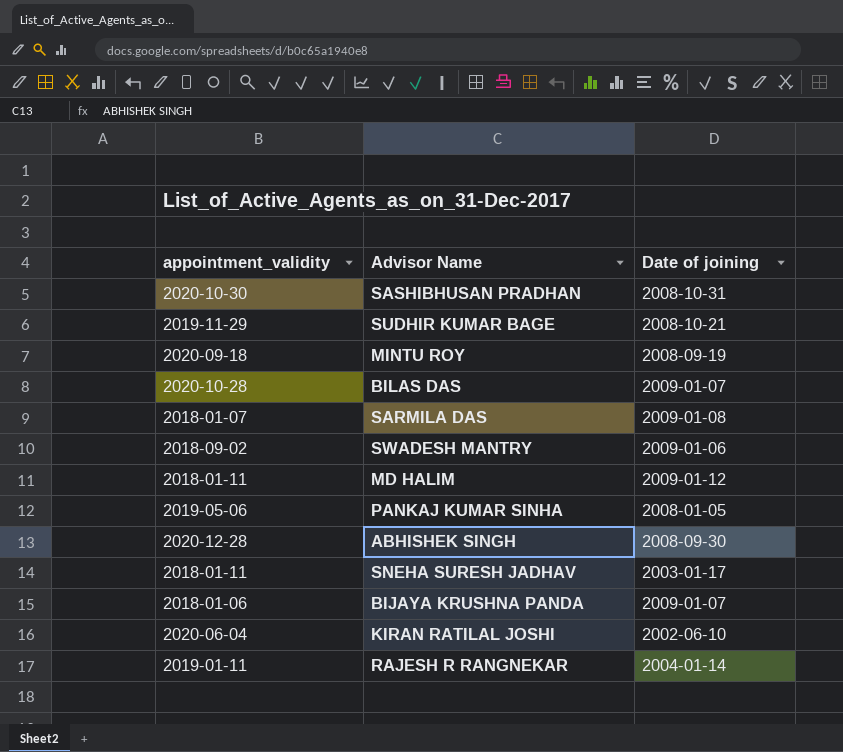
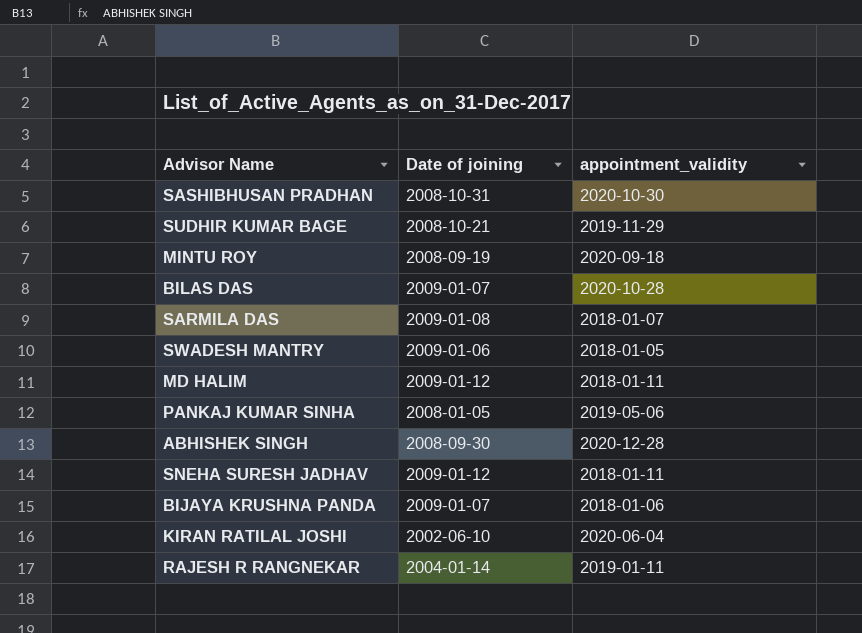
column appointment_validity | position: 1 -> 3
SWADESH MANTRY | appointment_validity: 2018-09-02 -> 2018-01-05
SNEHA SURESH JADHAV | Date of joining: 2003-01-17 -> 2009-01-12

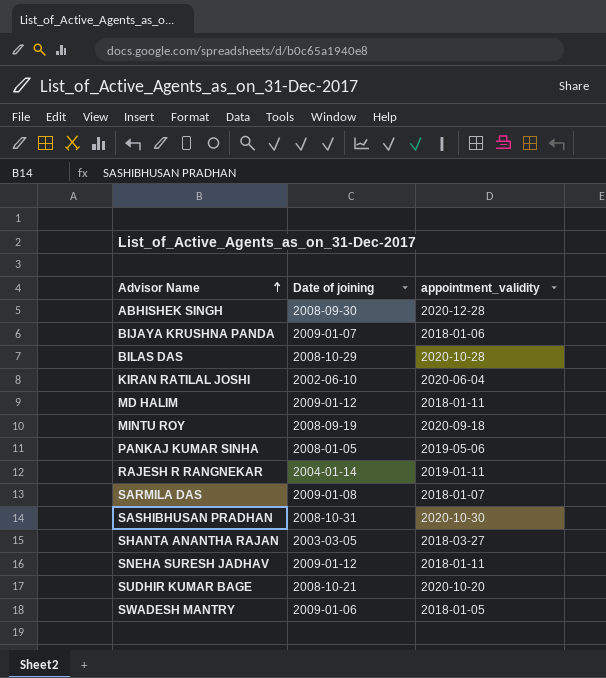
row order: none -> Advisor Name ascending
BILAS DAS | Date of joining: 2009-01-07 -> 2008-10-29
row SHANTA ANANTHA RAJAN: none -> 2003-03-05 | 2018-03-27
SUDHIR KUMAR BAGE | appointment_validity: 2019-11-29 -> 2020-10-20

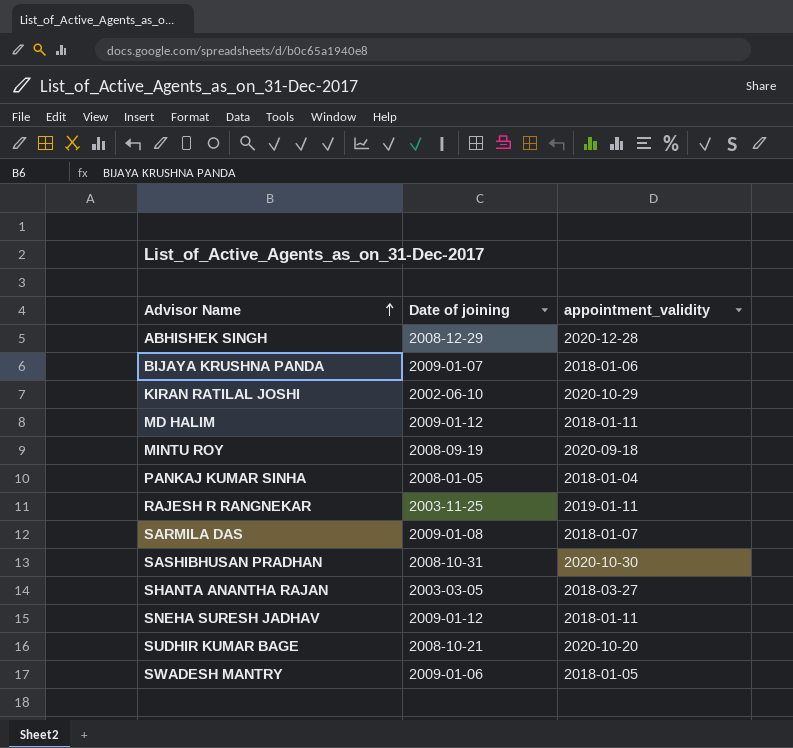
row BILAS DAS: 2008-10-29 | 2020-10-28 -> none
ABHISHEK SINGH | Date of joining: 2008-09-30 -> 2008-12-29
KIRAN RATILAL JOSHI | appointment_validity: 2020-06-04 -> 2020-10-29
PANKAJ KUMAR SINHA | appointment_validity: 2019-05-06 -> 2018-01-04
RAJESH R RANGNEKAR | Date of joining: 2004-01-14 -> 2003-11-25

